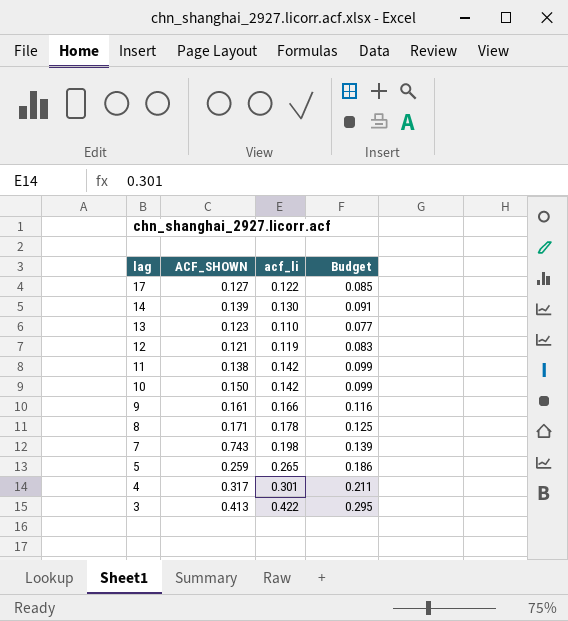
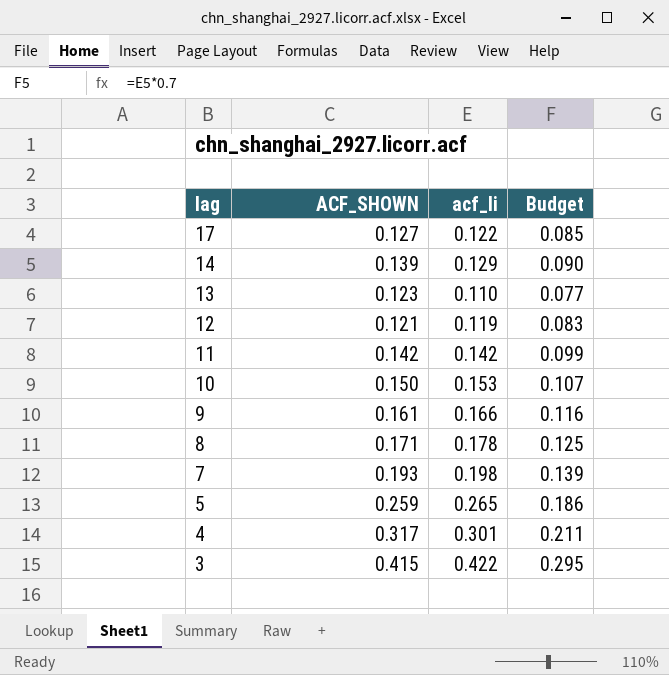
14 | acf_li: 0.130 -> 0.129
14 | Budget: 0.091 -> 0.090
11 | ACF_SHOWN: 0.138 -> 0.142
10 | acf_li: 0.142 -> 0.153
10 | Budget: 0.099 -> 0.107
7 | ACF_SHOWN: 0.743 -> 0.193
3 | ACF_SHOWN: 0.413 -> 0.415

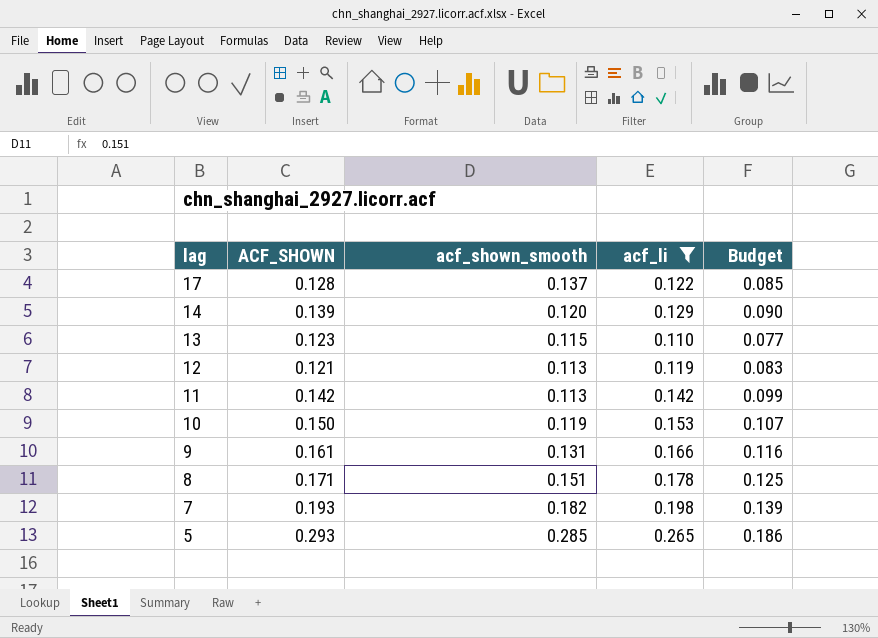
filter: none -> acf_li <= 0.265
column acf_shown_smooth | position: none -> 3
17 | ACF_SHOWN: 0.127 -> 0.128
5 | ACF_SHOWN: 0.259 -> 0.293

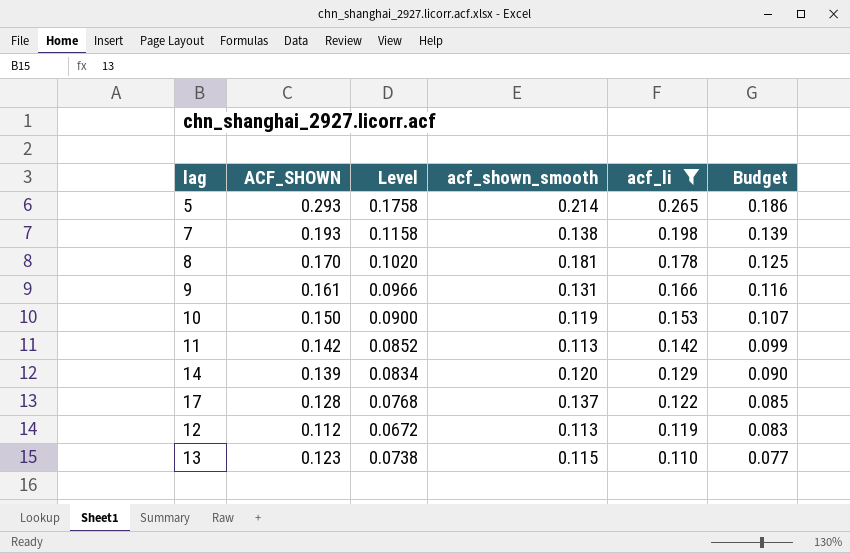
row order: lag descending -> acf_li descending
column Level | formula: none -> [ACF_SHOWN] * 0.6
5 | acf_shown_smooth: 0.285 -> 0.214
7 | acf_shown_smooth: 0.182 -> 0.138
8 | ACF_SHOWN: 0.171 -> 0.170
8 | acf_shown_smooth: 0.151 -> 0.181
12 | ACF_SHOWN: 0.121 -> 0.112

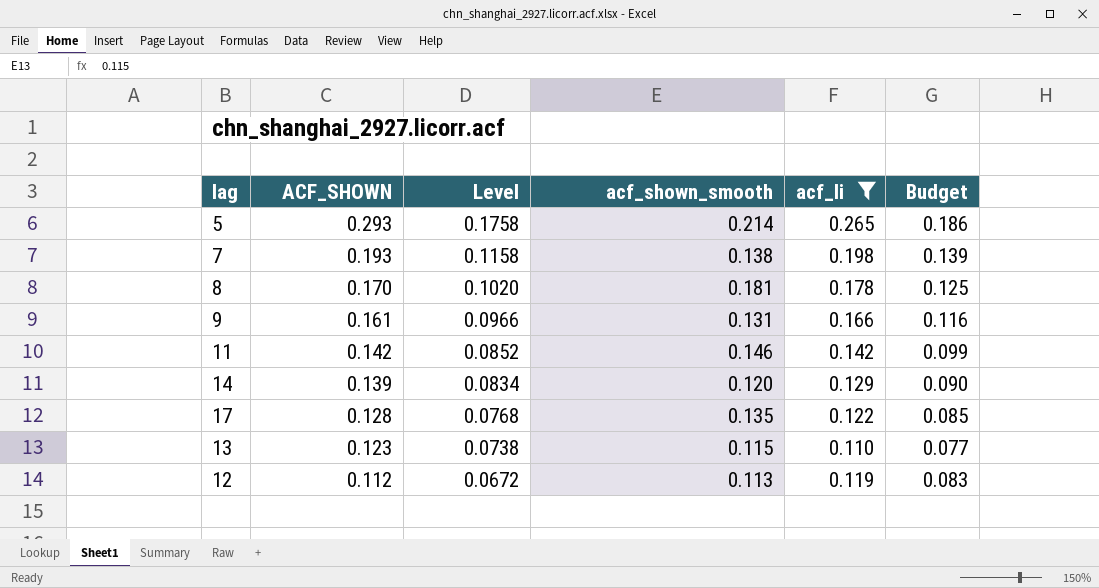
row order: acf_li descending -> ACF_SHOWN descending
row 10: 0.150 | 0.0900 | 0.119 | 0.153 | 0.107 -> none
11 | acf_shown_smooth: 0.113 -> 0.146
17 | acf_shown_smooth: 0.137 -> 0.135

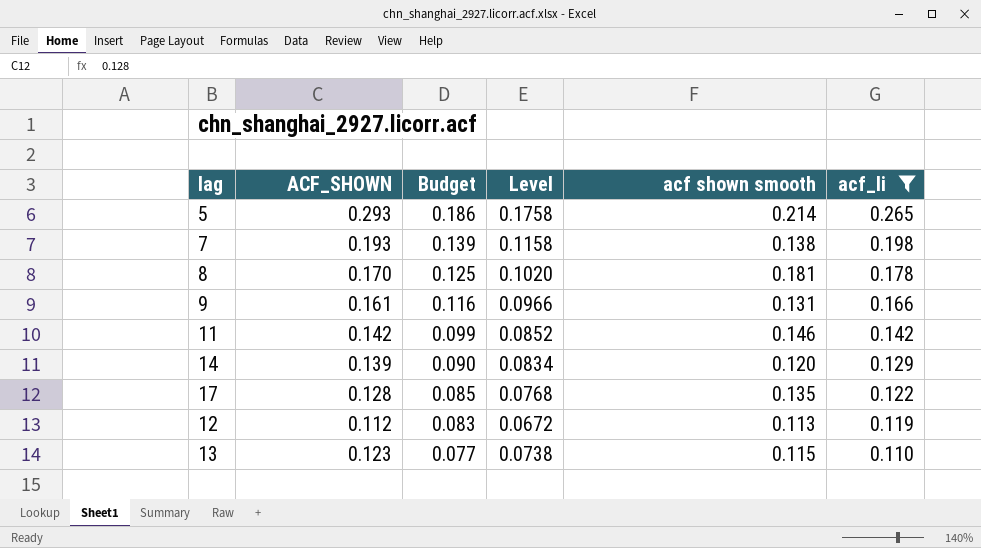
row order: ACF_SHOWN descending -> Budget descending
column Budget | position: 6 -> 3
column name: acf_shown_smooth -> acf shown smooth

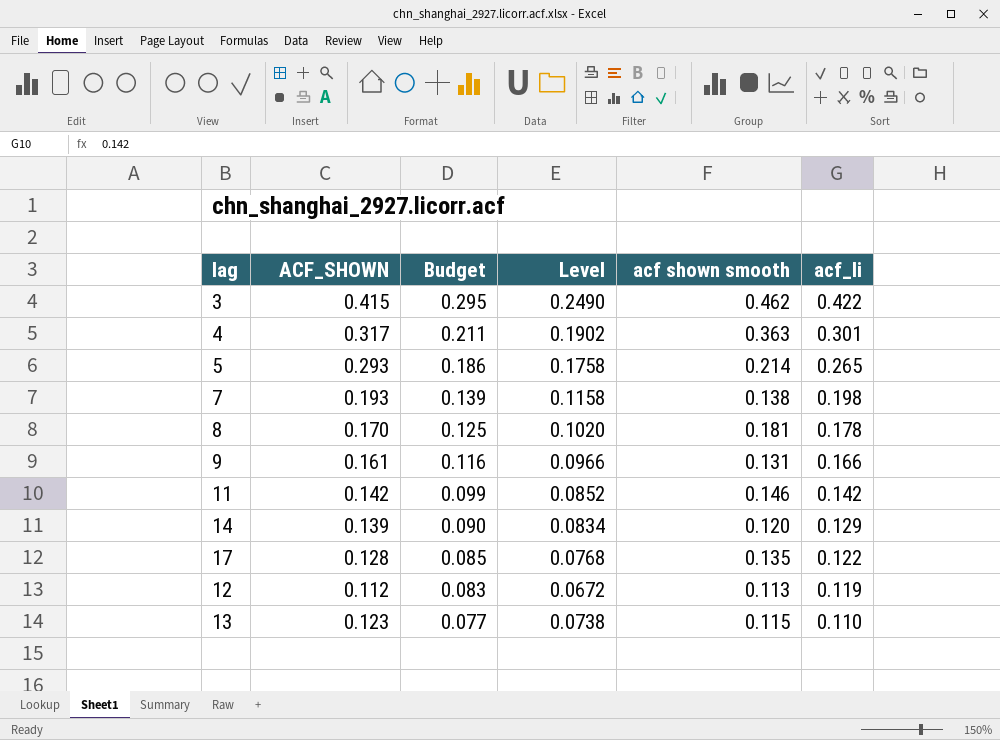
filter: acf_li <= 0.265 -> none

